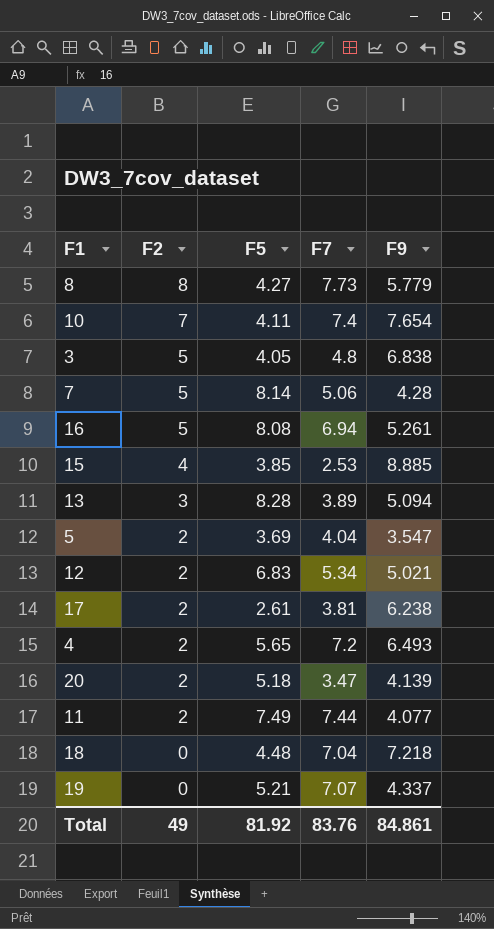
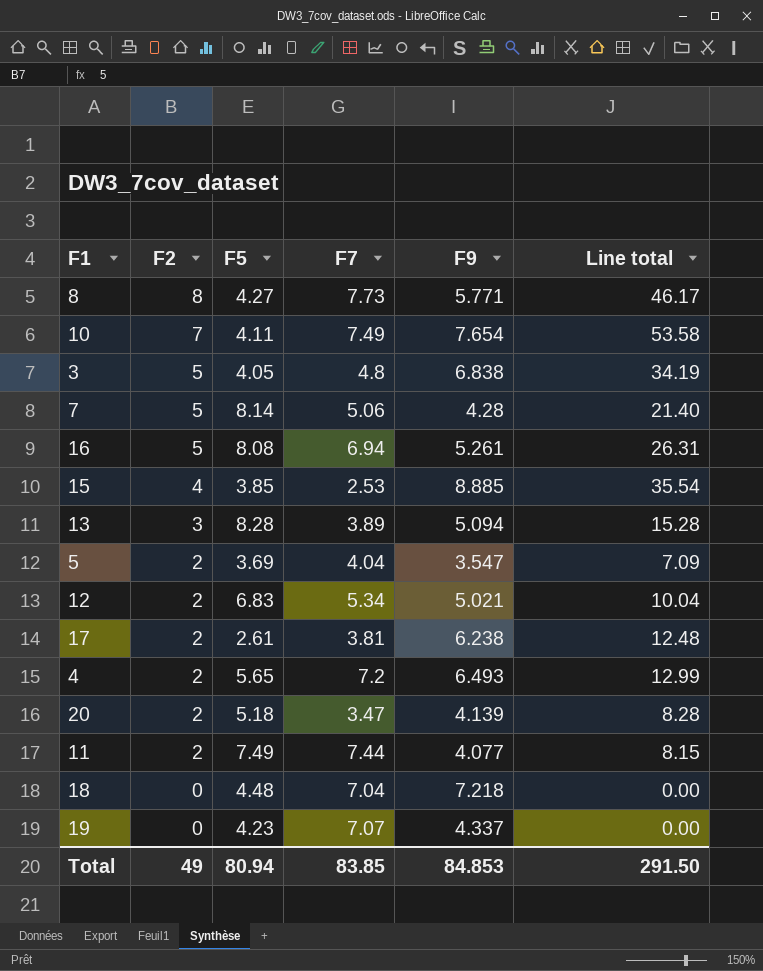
column Line total | formula: none -> [F2] * [F9]
8 | F9: 5.779 -> 5.771
10 | F7: 7.4 -> 7.49
19 | F5: 5.21 -> 4.23
Total | F5: 81.92 -> 80.94
Total | F7: 83.76 -> 83.85
Total | F9: 84.861 -> 84.853

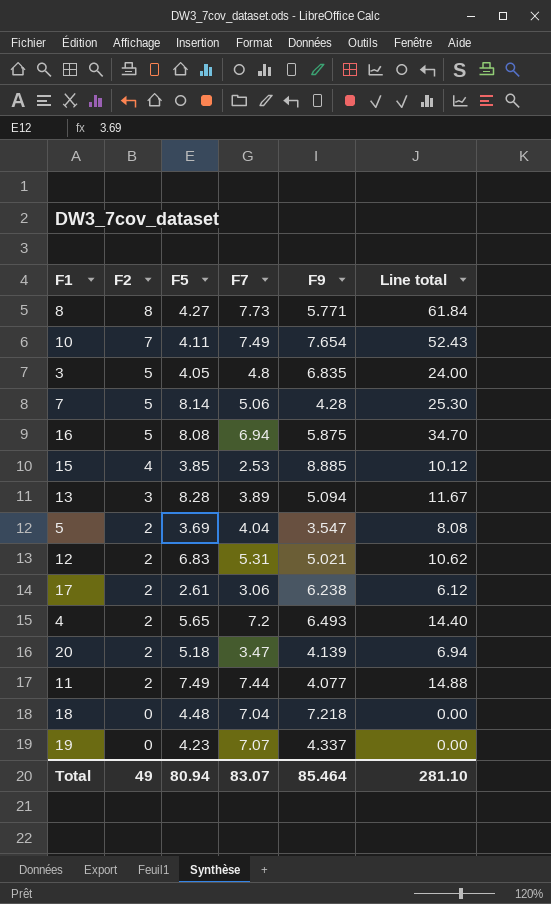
column Line total | formula: [F2] * [F9] -> [F2] * [F7]
3 | F9: 6.838 -> 6.835
16 | F9: 5.261 -> 5.875
12 | F7: 5.34 -> 5.31
17 | F7: 3.81 -> 3.06
Total | F7: 83.85 -> 83.07
Total | F9: 84.853 -> 85.464
Total | Line total: 291.50 -> 281.10

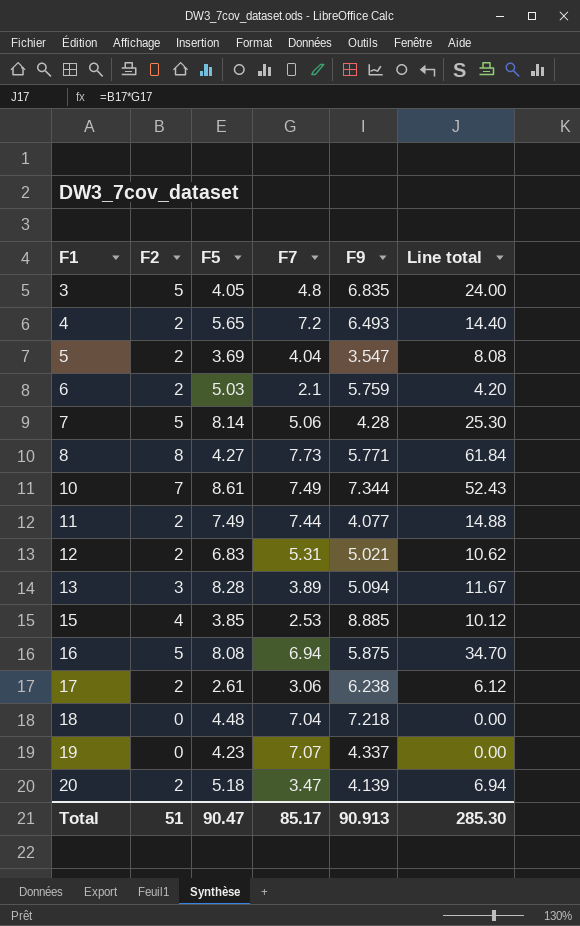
row order: F2 descending -> F1 ascending
row 6: none -> 2 | 5.03 | 2.1 | 5.759 | 4.20
10 | F5: 4.11 -> 8.61
10 | F9: 7.654 -> 7.344
Total | F2: 49 -> 51
Total | F5: 80.94 -> 90.47
Total | F7: 83.07 -> 85.17
Total | F9: 85.464 -> 90.913
Total | Line total: 281.10 -> 285.30

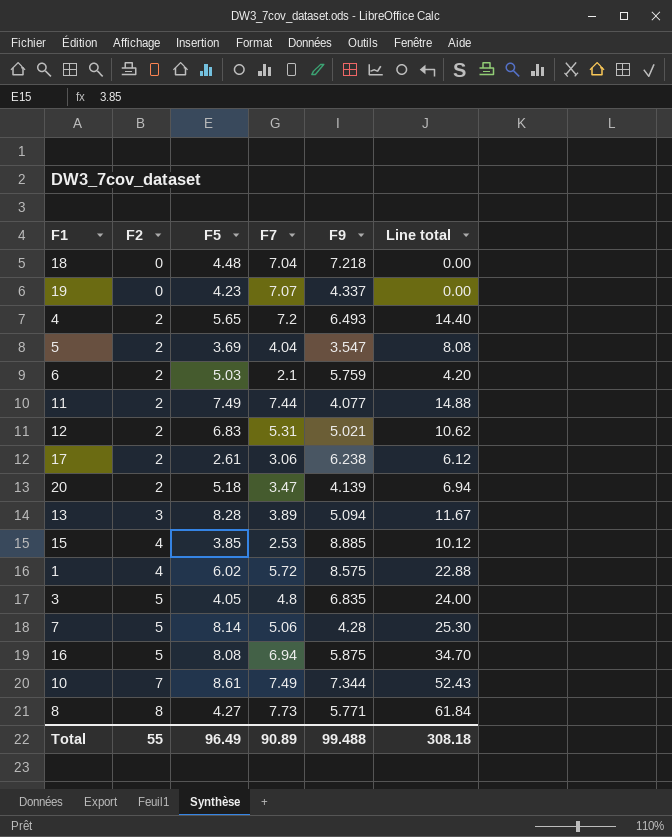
row order: F1 ascending -> F2 ascending
row 1: none -> 4 | 6.02 | 5.72 | 8.575 | 22.88
Total | F2: 51 -> 55
Total | F5: 90.47 -> 96.49
Total | F7: 85.17 -> 90.89
Total | F9: 90.913 -> 99.488
Total | Line total: 285.30 -> 308.18

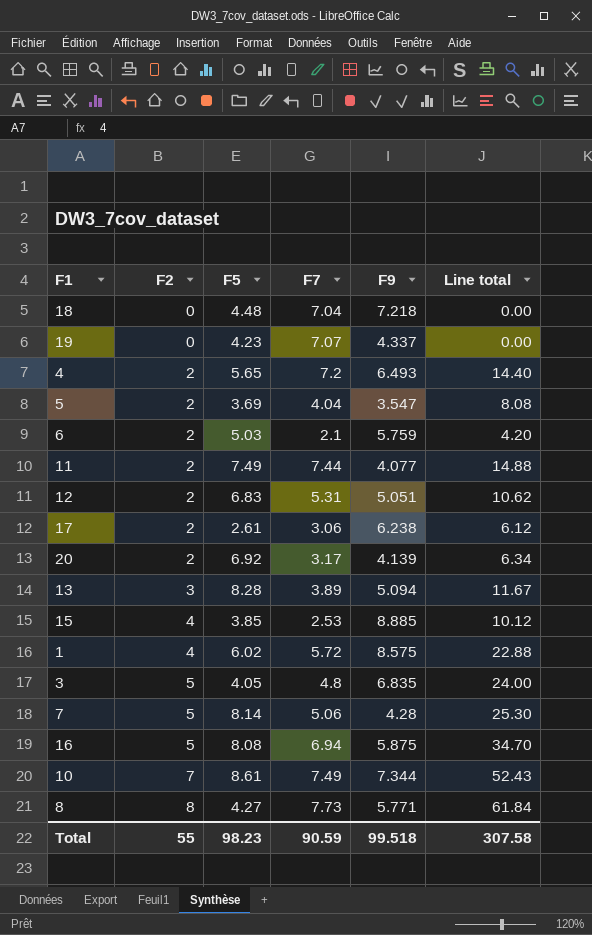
12 | F9: 5.021 -> 5.051
20 | F5: 5.18 -> 6.92
20 | F7: 3.47 -> 3.17
20 | Line total: 6.94 -> 6.34
Total | F5: 96.49 -> 98.23
Total | F7: 90.89 -> 90.59
Total | F9: 99.488 -> 99.518
Total | Line total: 308.18 -> 307.58

